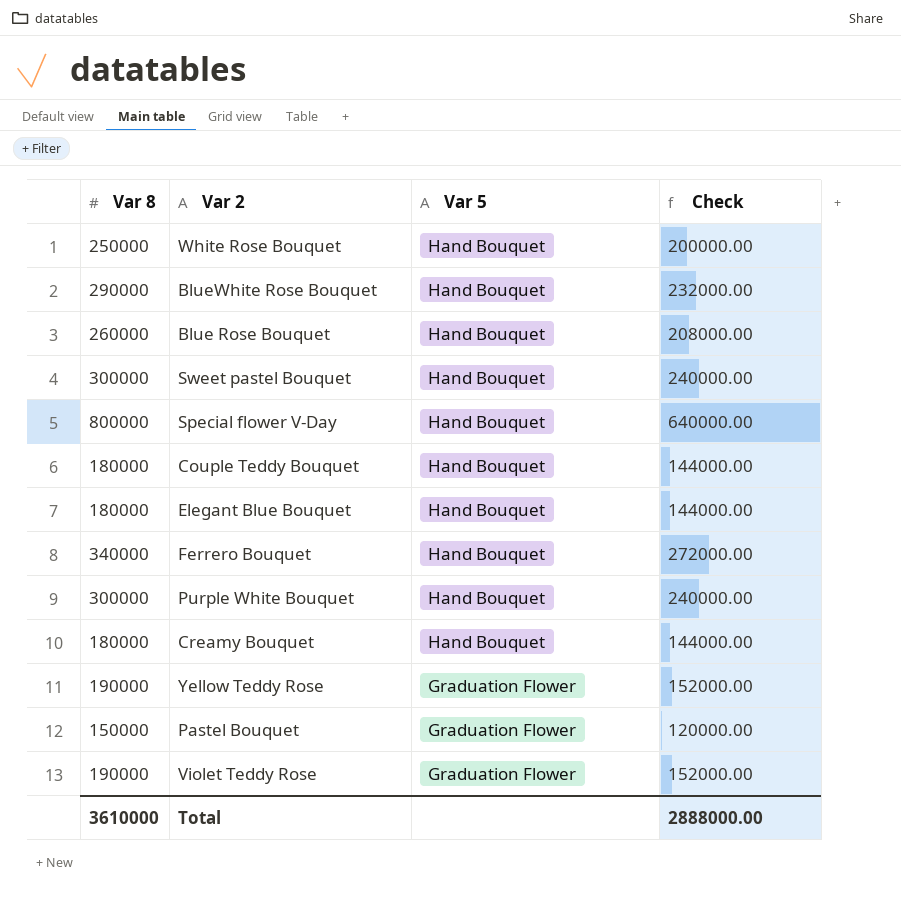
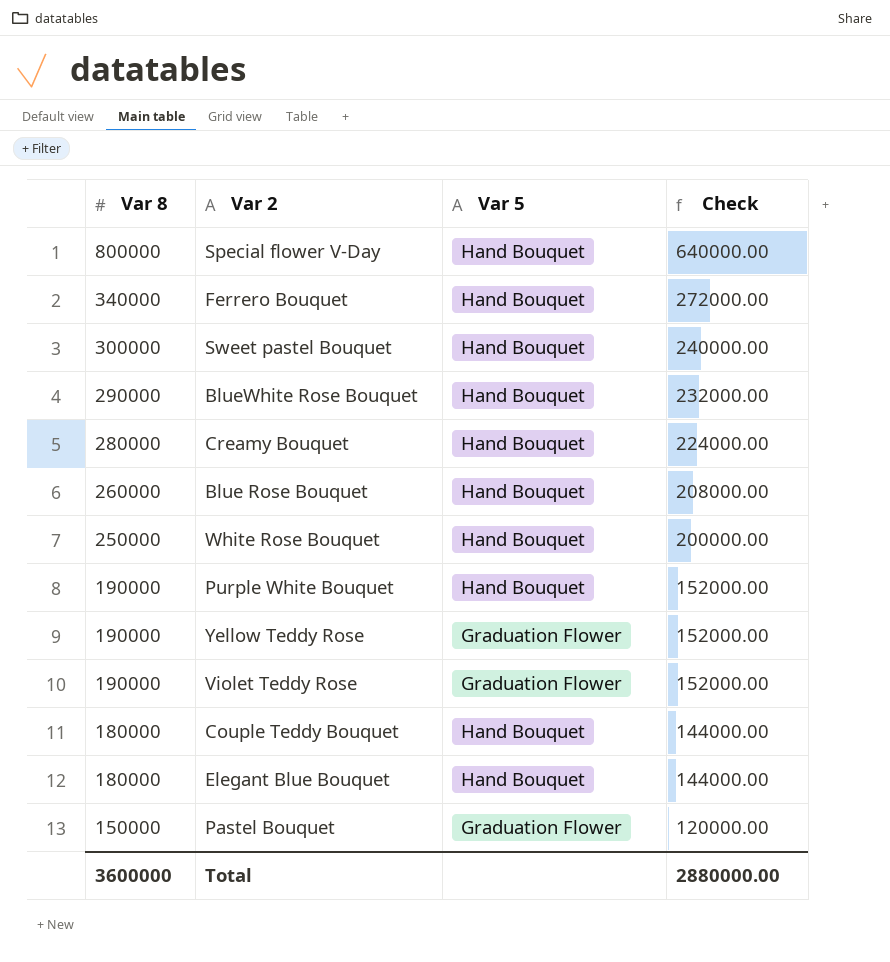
row order: Var 5 descending -> Var 8 descending
Creamy Bouquet | Var 8: 180000 -> 280000
Creamy Bouquet | Check: 144000.00 -> 224000.00
Purple White Bouquet | Var 8: 300000 -> 190000
Purple White Bouquet | Check: 240000.00 -> 152000.00
Total | Var 8: 3610000 -> 3600000
Total | Check: 2888000.00 -> 2880000.00

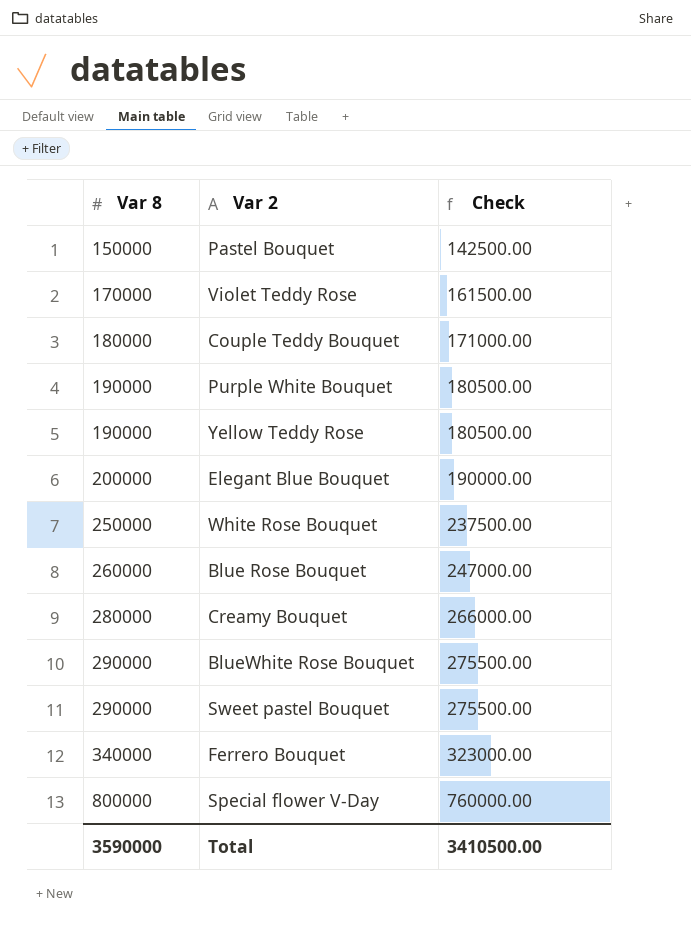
row order: Var 8 descending -> Var 8 ascending
column Var 5 | position: 3 -> none
column Check | formula: [Var 8] * 0.8 -> [Var 8] * 0.95
Violet Teddy Rose | Var 8: 190000 -> 170000
Elegant Blue Bouquet | Var 8: 180000 -> 200000
Sweet pastel Bouquet | Var 8: 300000 -> 290000
Total | Var 8: 3600000 -> 3590000
Total | Check: 2880000.00 -> 3410500.00

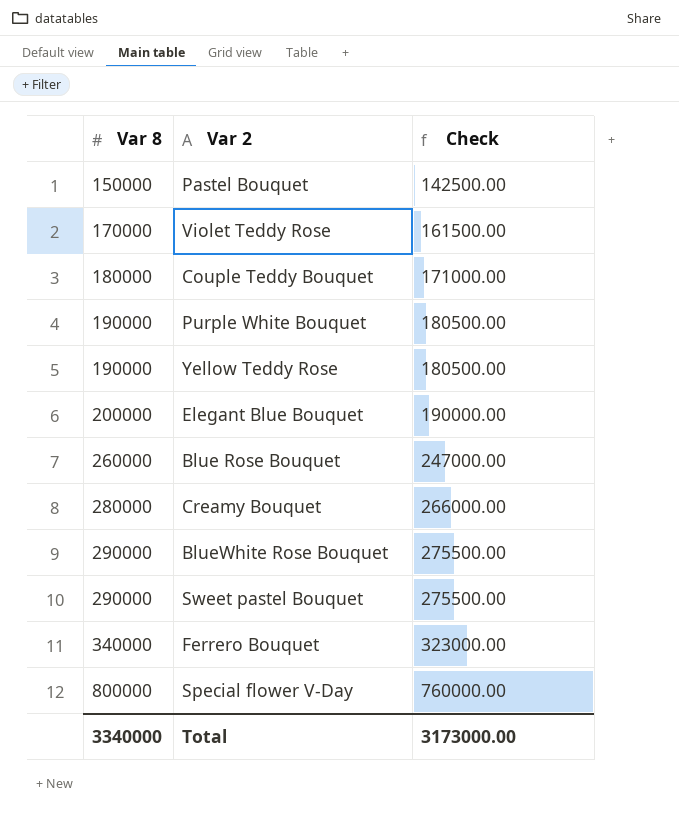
row White Rose Bouquet: 250000 | 237500.00 -> none
Total | Var 8: 3590000 -> 3340000
Total | Check: 3410500.00 -> 3173000.00

